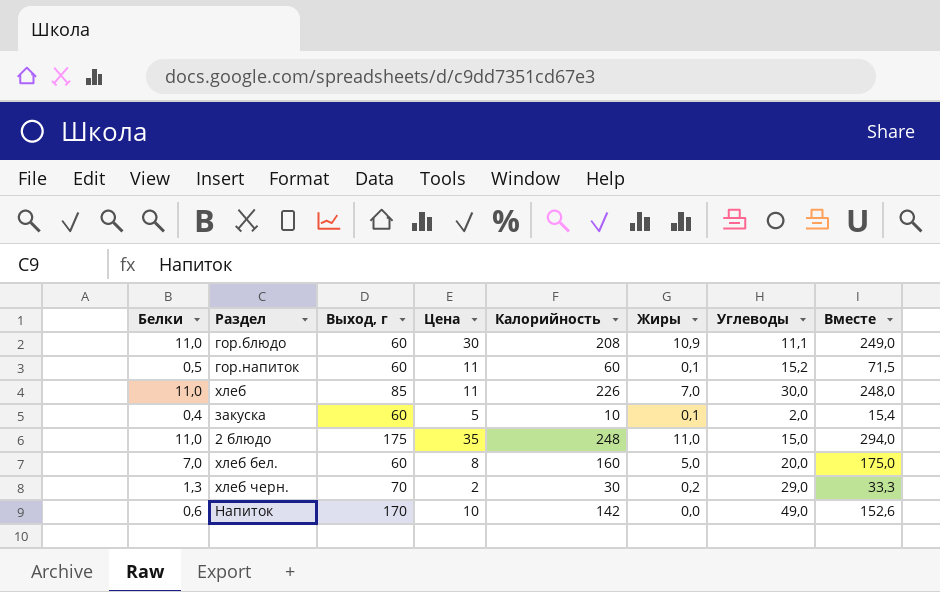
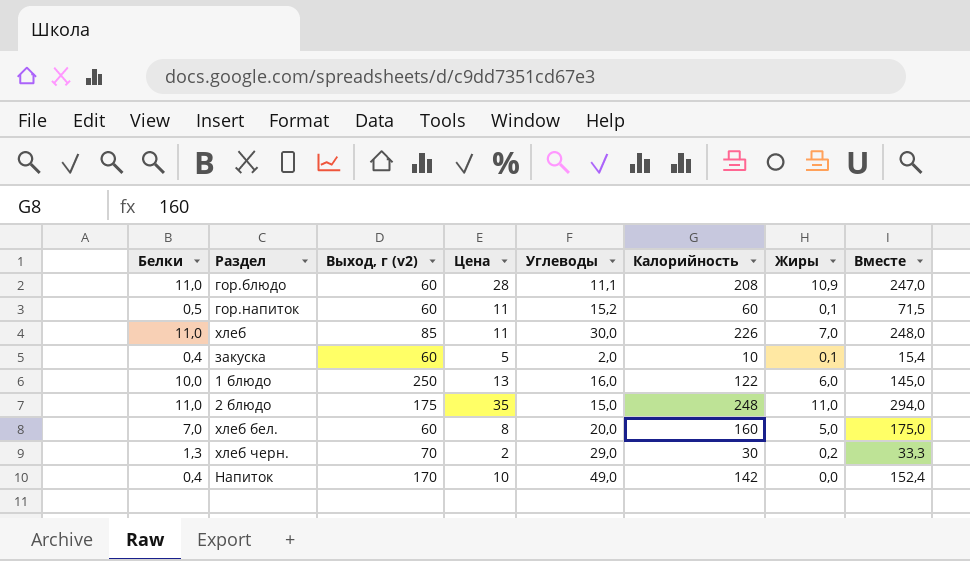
column name: Выход, г -> Выход, г (v2)
column Углеводы | position: 7 -> 5
гор.блюдо | Цена: 30 -> 28
гор.блюдо | Вместе: 249,0 -> 247,0
row 1 блюдо: none -> 10,0 | 250 | 13 | 16,0 | 122 | 6,0 | 145,0
Напиток | Белки: 0,6 -> 0,4
Напиток | Вместе: 152,6 -> 152,4

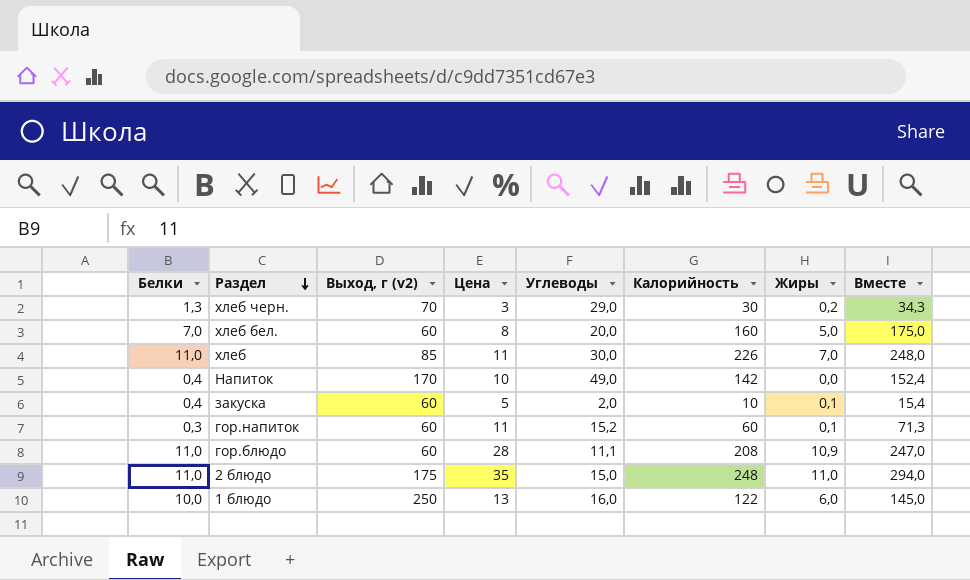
row order: none -> Раздел descending
хлеб черн. | Цена: 2 -> 3
хлеб черн. | Вместе: 33,3 -> 34,3
гор.напиток | Белки: 0,5 -> 0,3
гор.напиток | Вместе: 71,5 -> 71,3

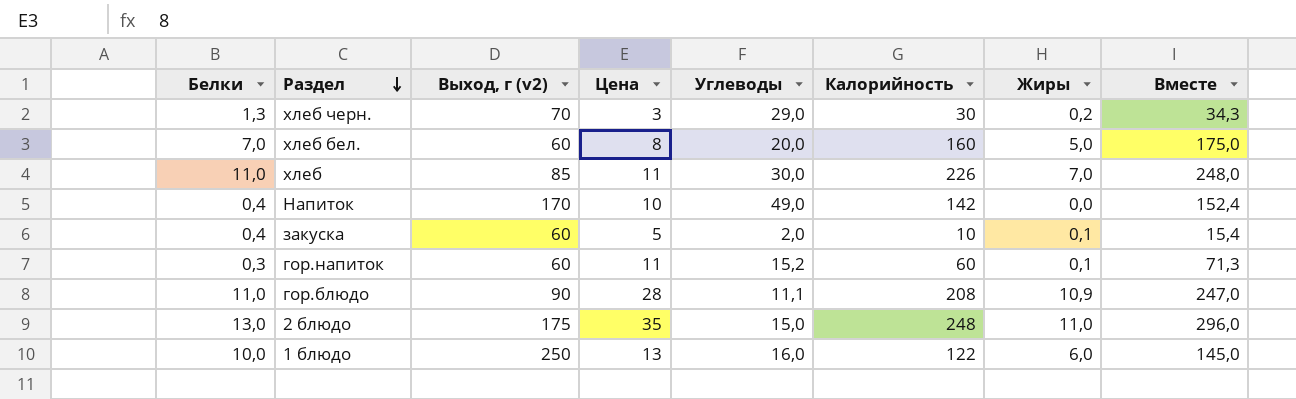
гор.блюдо | Выход, г (v2): 60 -> 90
2 блюдо | Белки: 11,0 -> 13,0
2 блюдо | Вместе: 294,0 -> 296,0

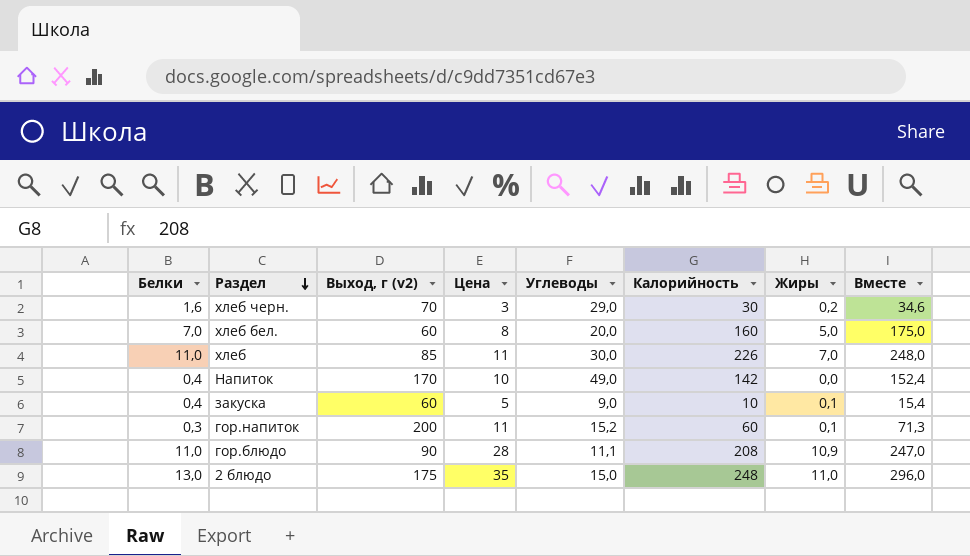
row 1 блюдо: 10,0 | 250 | 13 | 16,0 | 122 | 6,0 | 145,0 -> none
хлеб черн. | Белки: 1,3 -> 1,6
хлеб черн. | Вместе: 34,3 -> 34,6
закуска | Углеводы: 2,0 -> 9,0
гор.напиток | Выход, г (v2): 60 -> 200

